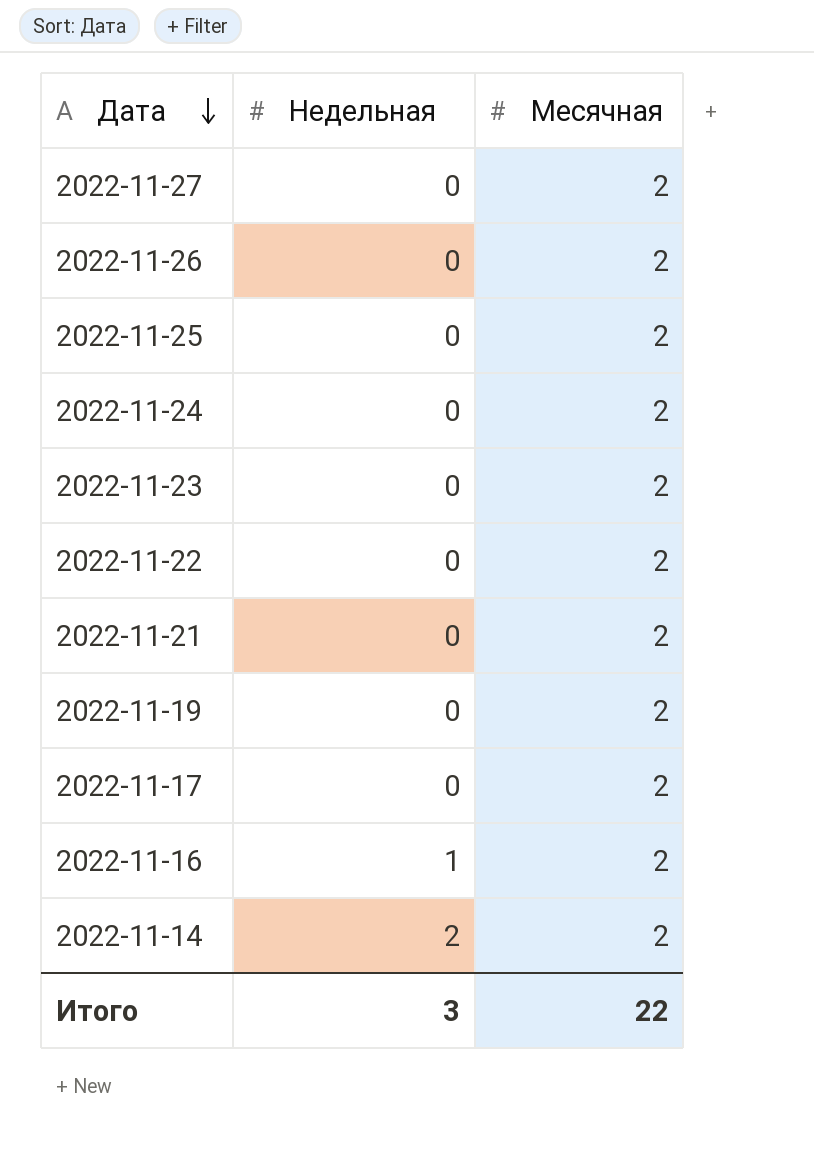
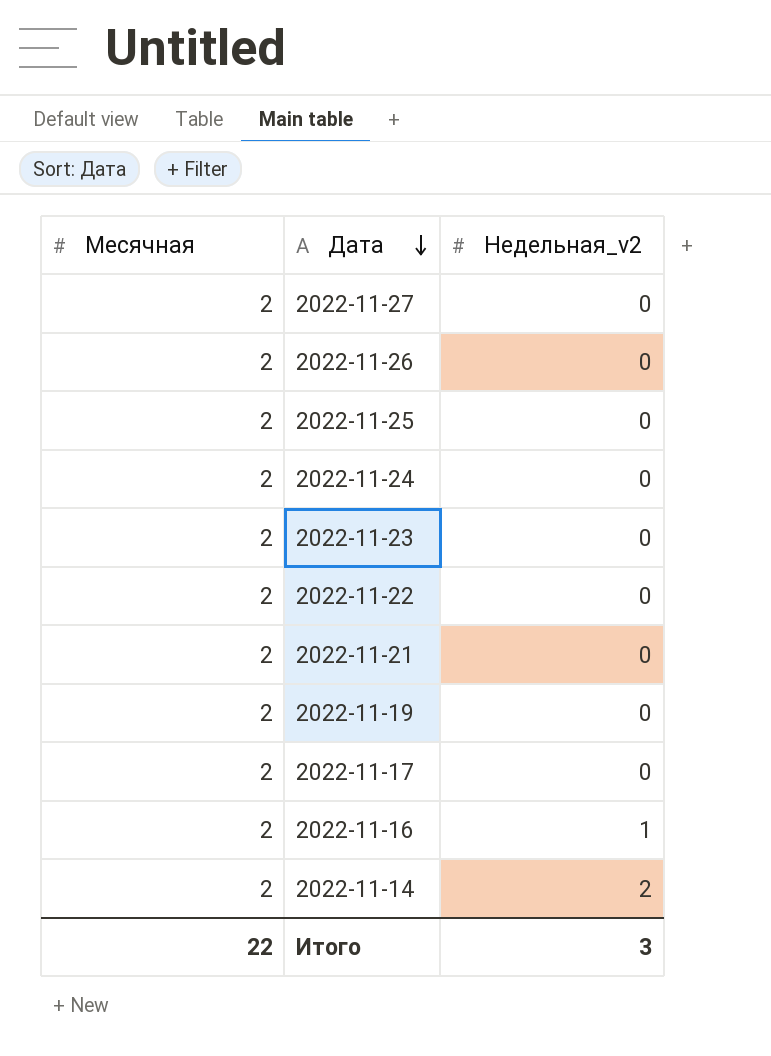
column Месячная | position: 3 -> 1
column name: Недельная -> Недельная_v2

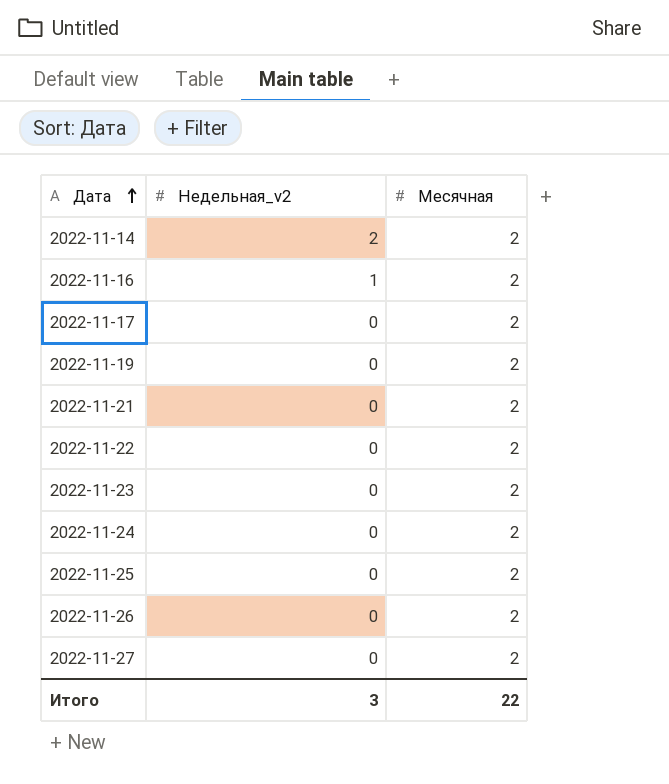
row order: Дата descending -> Дата ascending
column Месячная | position: 1 -> 3

